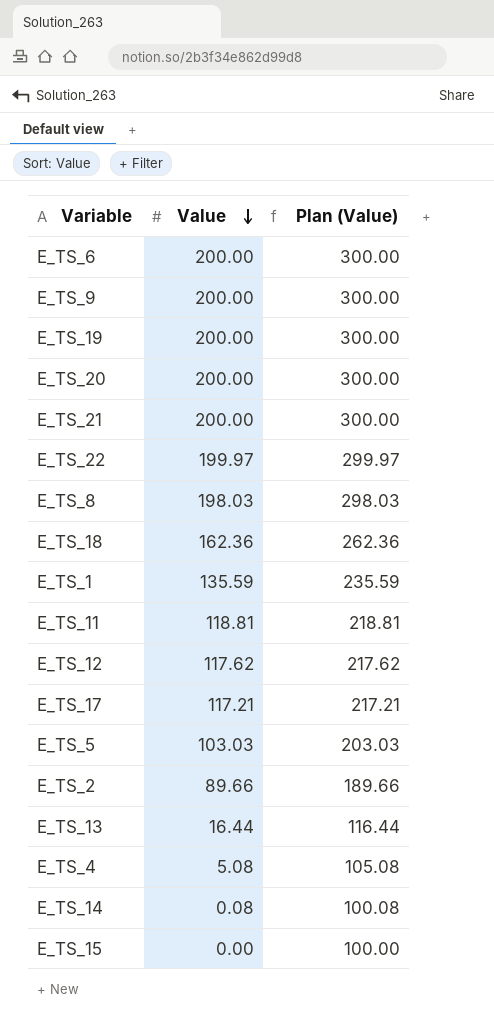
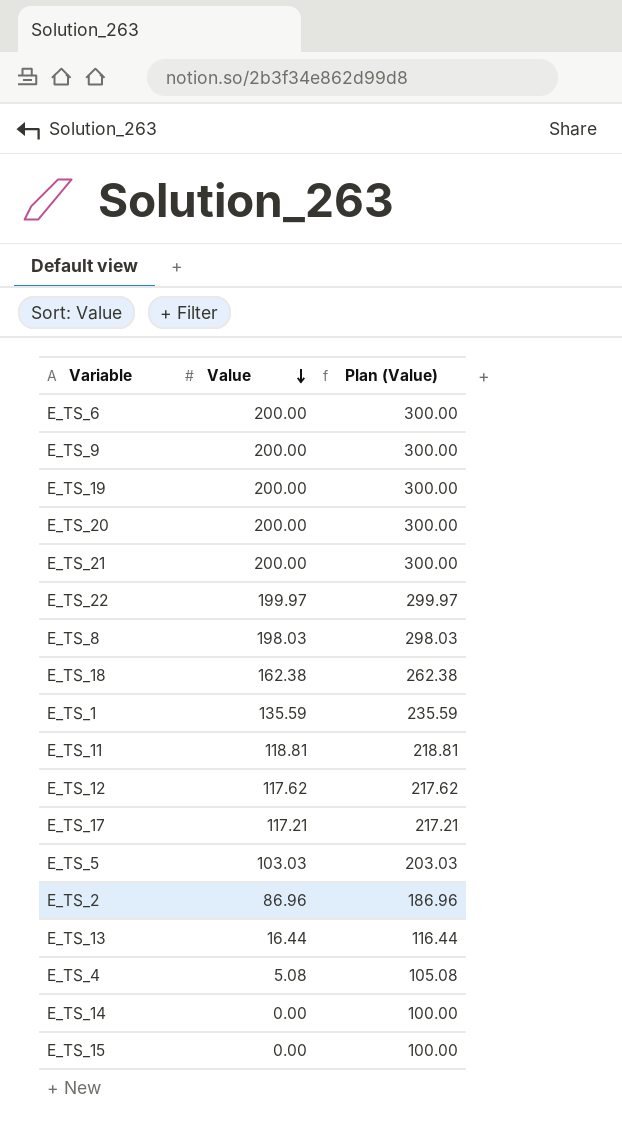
E_TS_18 | Value: 162.36 -> 162.38
E_TS_18 | Plan (Value): 262.36 -> 262.38
E_TS_2 | Value: 89.66 -> 86.96
E_TS_2 | Plan (Value): 189.66 -> 186.96
E_TS_14 | Value: 0.08 -> 0.00
E_TS_14 | Plan (Value): 100.08 -> 100.00

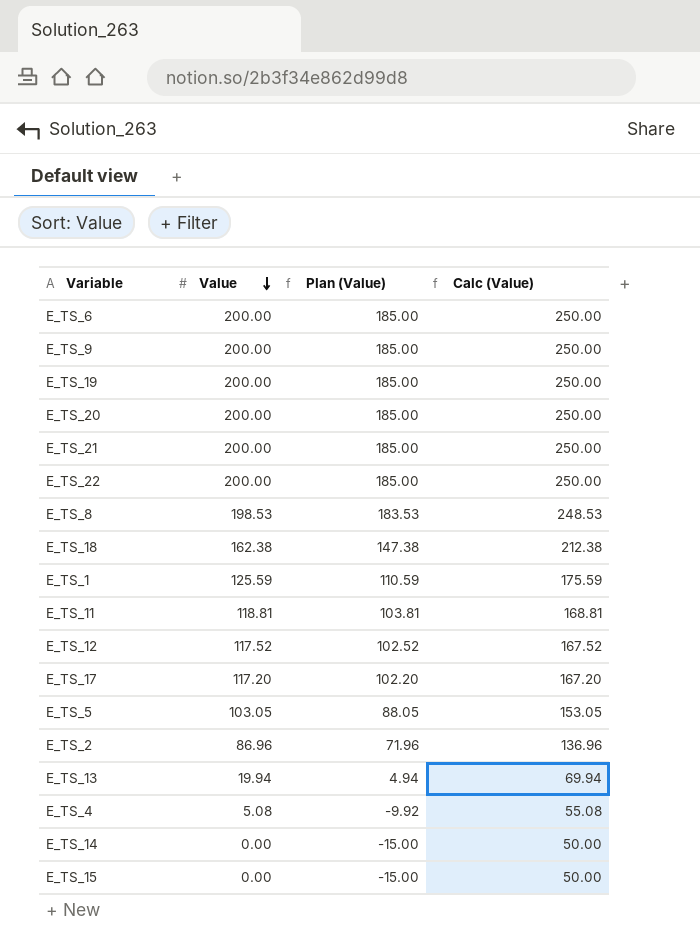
column Plan (Value) | formula: [Value] + 100 -> [Value] - 15
column Calc (Value) | formula: none -> [Value] + 50
E_TS_22 | Value: 199.97 -> 200.00
E_TS_8 | Value: 198.03 -> 198.53
E_TS_1 | Value: 135.59 -> 125.59
E_TS_12 | Value: 117.62 -> 117.52
E_TS_17 | Value: 117.21 -> 117.20
E_TS_5 | Value: 103.03 -> 103.05
E_TS_13 | Value: 16.44 -> 19.94

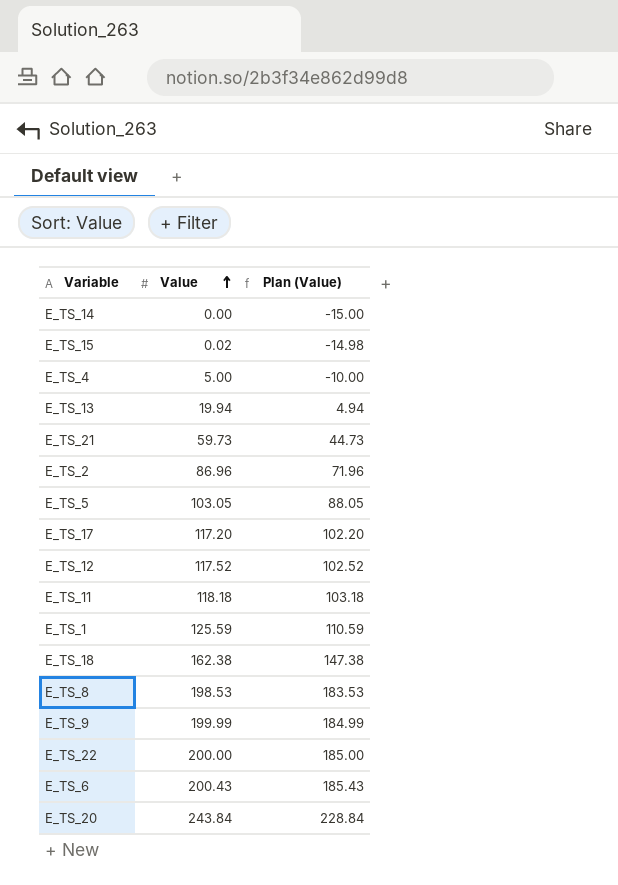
row order: Value descending -> Value ascending
column Calc (Value) | formula: [Value] + 50 -> none
row E_TS_19: 200.00 | 185.00 | 250.00 -> none
E_TS_15 | Value: 0.00 -> 0.02
E_TS_15 | Plan (Value): -15.00 -> -14.98
E_TS_4 | Value: 5.08 -> 5.00
E_TS_4 | Plan (Value): -9.92 -> -10.00
E_TS_21 | Value: 200.00 -> 59.73
E_TS_21 | Plan (Value): 185.00 -> 44.73
E_TS_11 | Value: 118.81 -> 118.18
E_TS_11 | Plan (Value): 103.81 -> 103.18
E_TS_9 | Value: 200.00 -> 199.99
E_TS_9 | Plan (Value): 185.00 -> 184.99
E_TS_6 | Value: 200.00 -> 200.43
E_TS_6 | Plan (Value): 185.00 -> 185.43
E_TS_20 | Value: 200.00 -> 243.84
E_TS_20 | Plan (Value): 185.00 -> 228.84

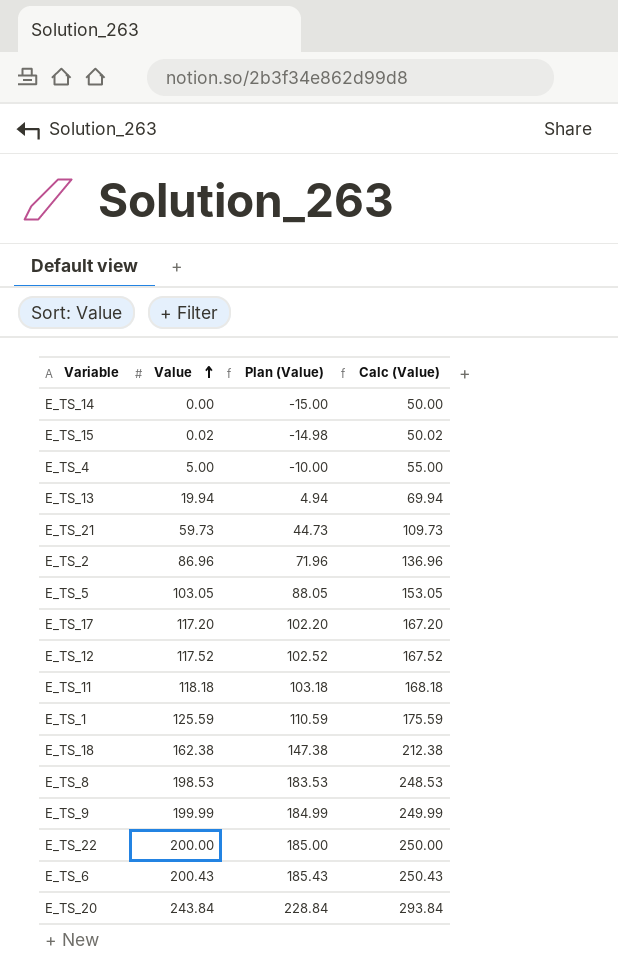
column Calc (Value) | formula: none -> [Value] + 50

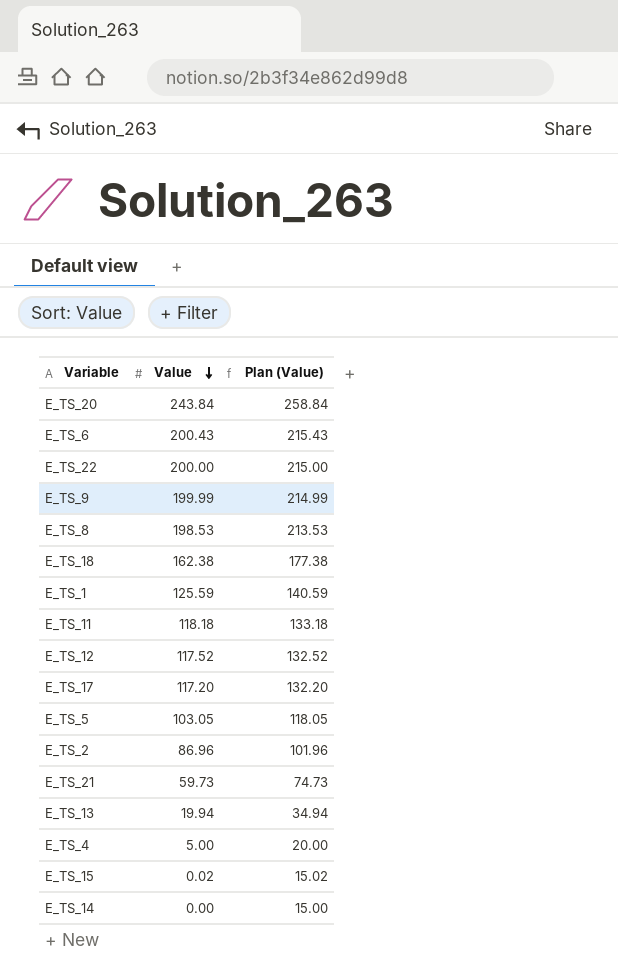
row order: Value ascending -> Value descending
column Calc (Value) | formula: [Value] + 50 -> none
column Plan (Value) | formula: [Value] - 15 -> [Value] + 15

